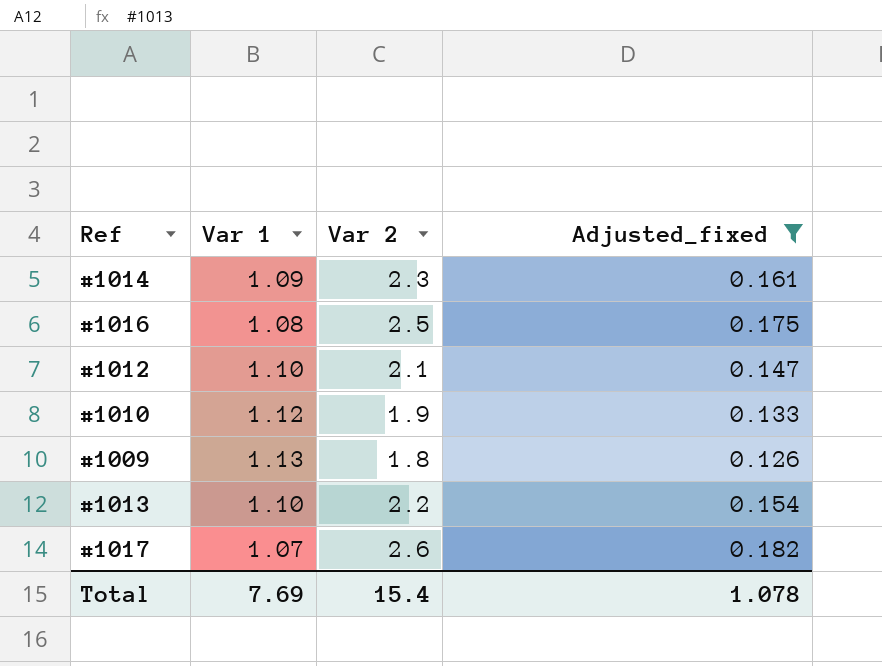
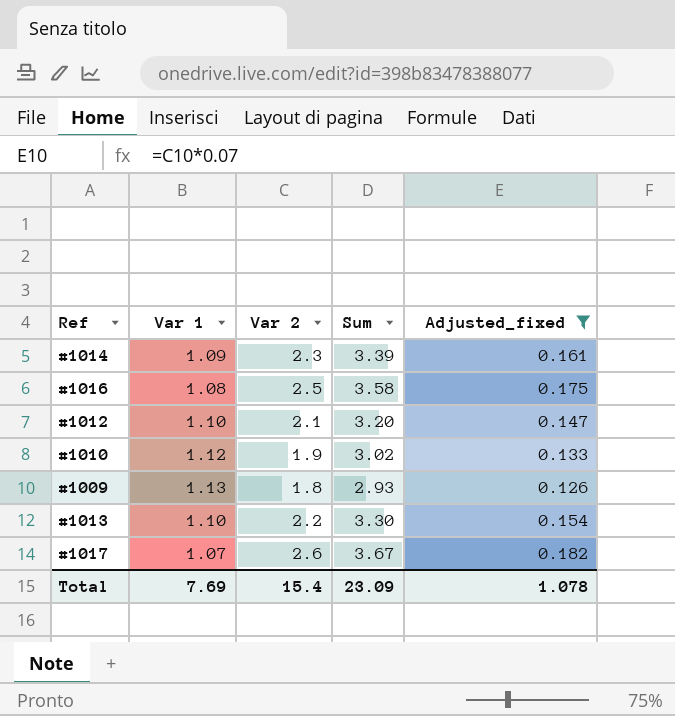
column Sum | formula: none -> [Var 1] + [Var 2]

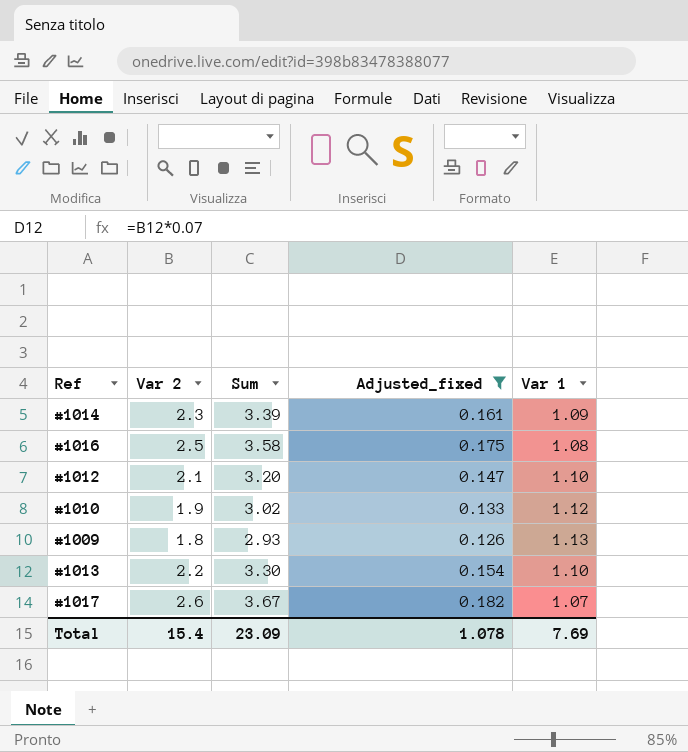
column Var 1 | position: 2 -> 5

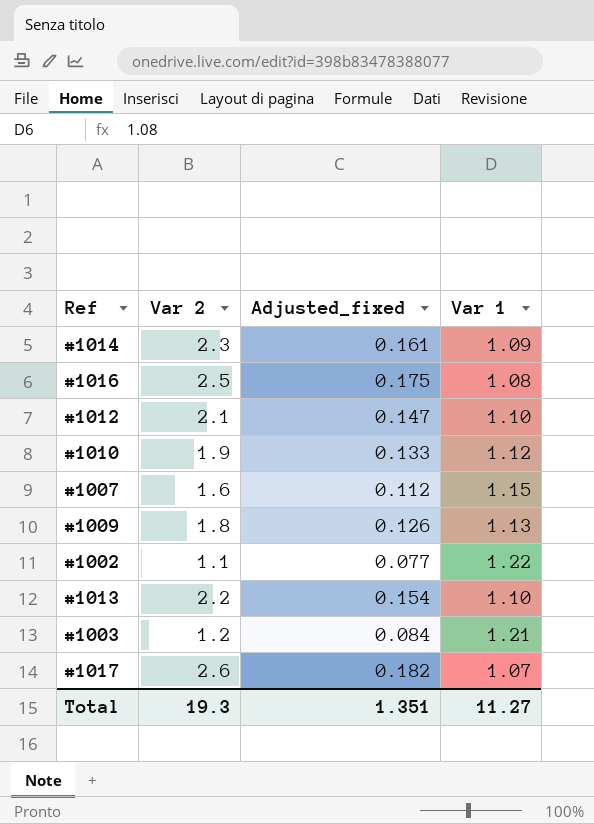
filter: Adjusted_fixed >= 0.126 -> none
column Sum | formula: [Var 2] + [Var 1] -> none
Total | Var 2: 15.4 -> 19.3
Total | Adjusted_fixed: 1.078 -> 1.351
Total | Var 1: 7.69 -> 11.27

